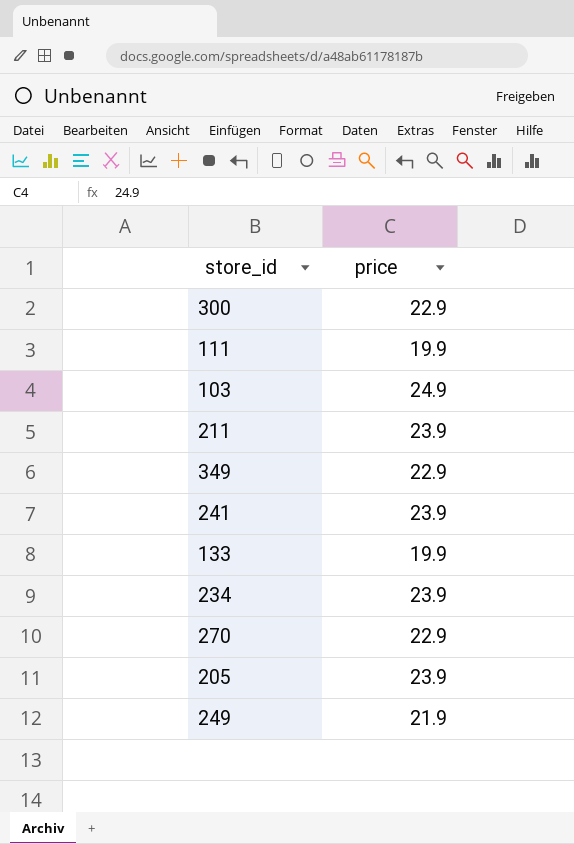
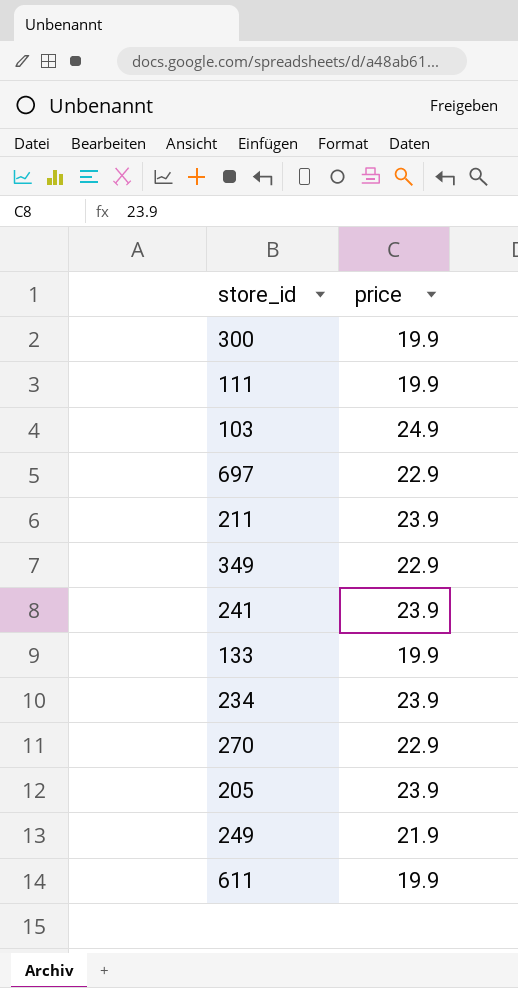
300 | price: 22.9 -> 19.9
row 697: none -> 22.9
row 611: none -> 19.9

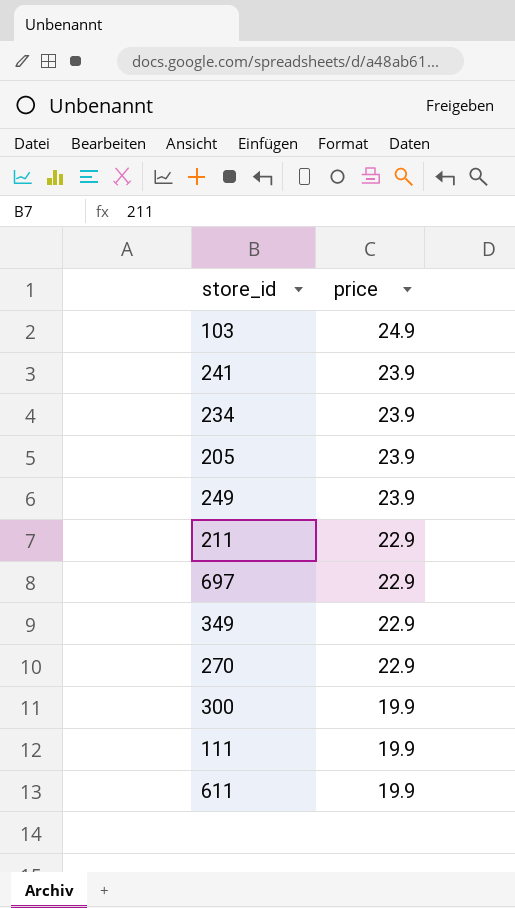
row order: none -> price descending
row 133: 19.9 -> none
249 | price: 21.9 -> 23.9
211 | price: 23.9 -> 22.9

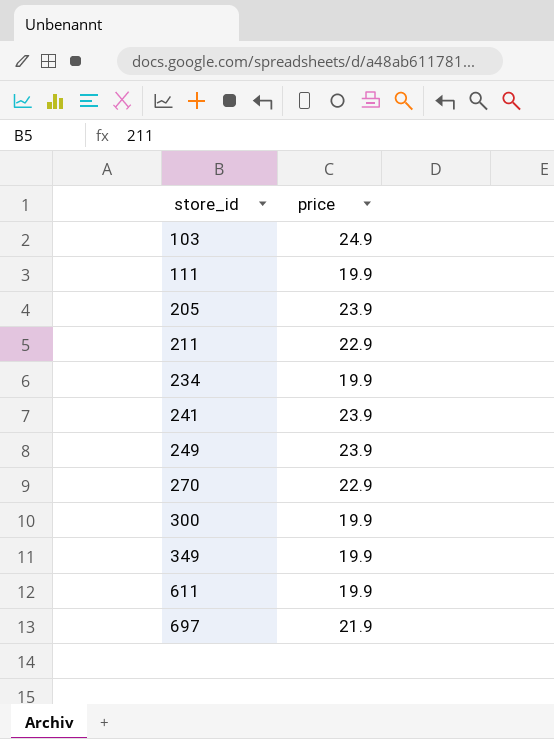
row order: price descending -> store_id ascending
234 | price: 23.9 -> 19.9
349 | price: 22.9 -> 19.9
697 | price: 22.9 -> 21.9

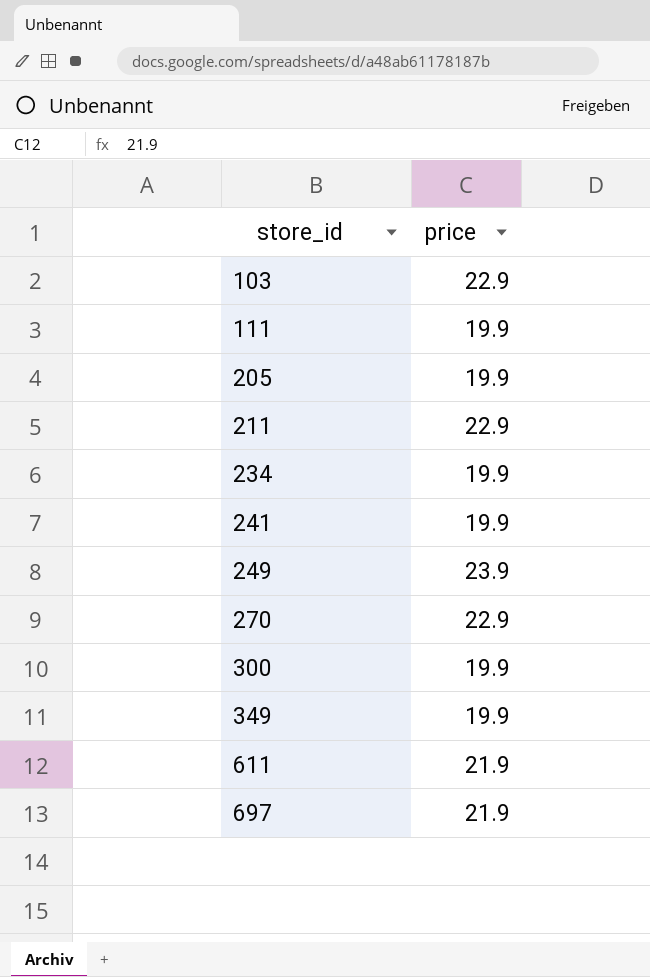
103 | price: 24.9 -> 22.9
205 | price: 23.9 -> 19.9
241 | price: 23.9 -> 19.9
611 | price: 19.9 -> 21.9

